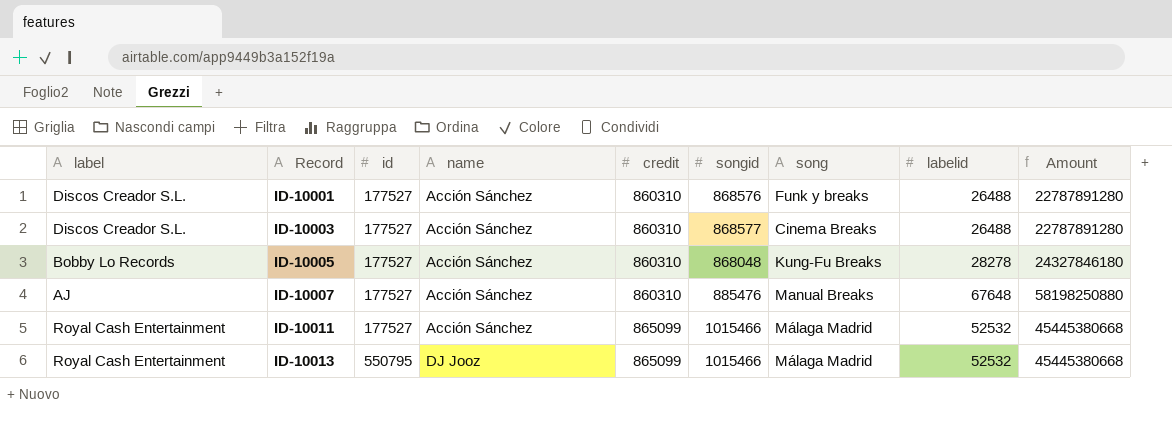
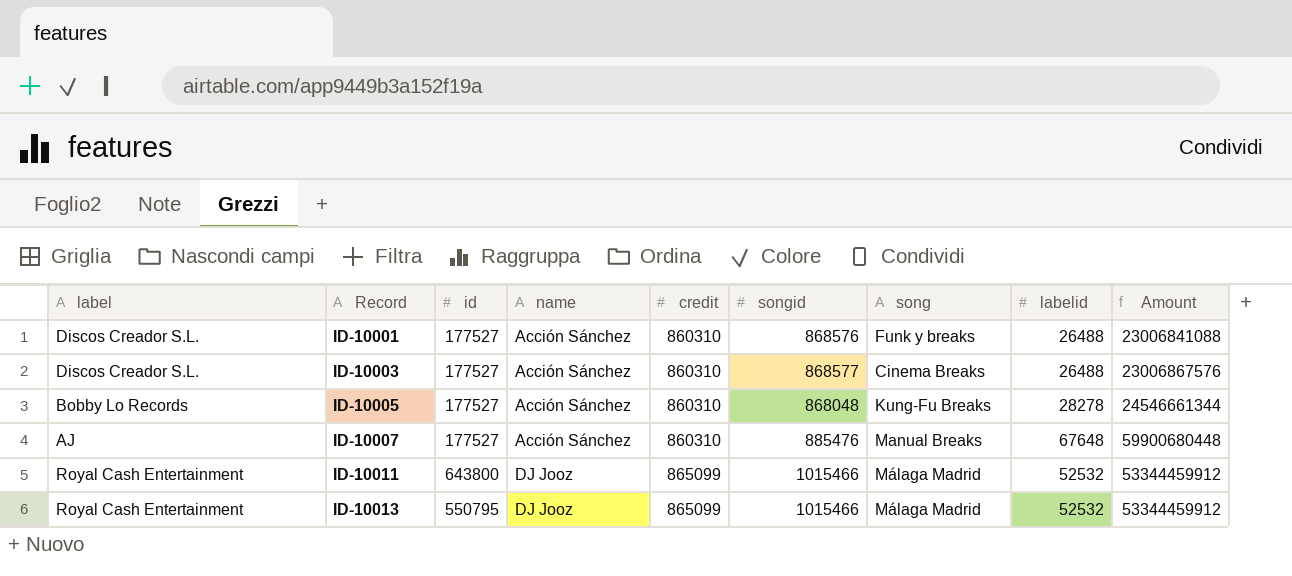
column Amount | formula: [credit] * [labelid] -> [songid] * [labelid]
ID-10011 | id: 177527 -> 643800
ID-10011 | name: Acción Sánchez -> DJ Jooz

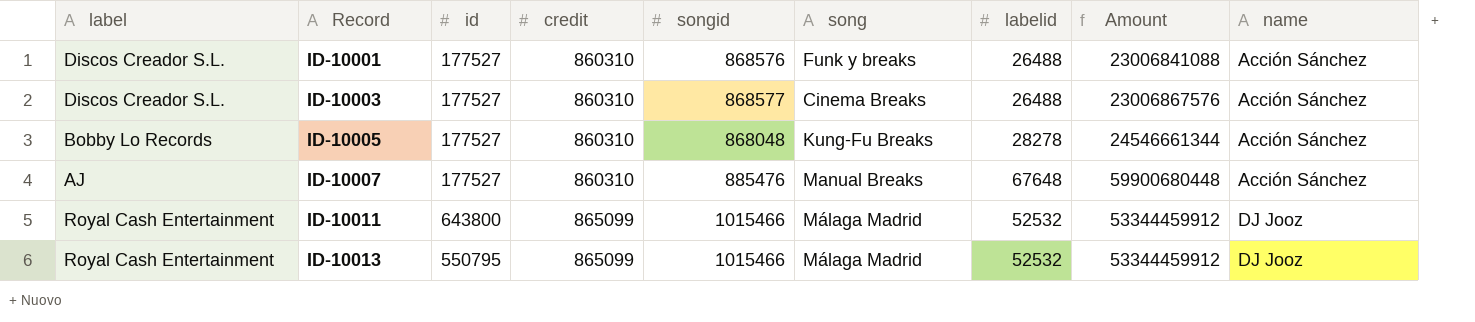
column name | position: 4 -> 9

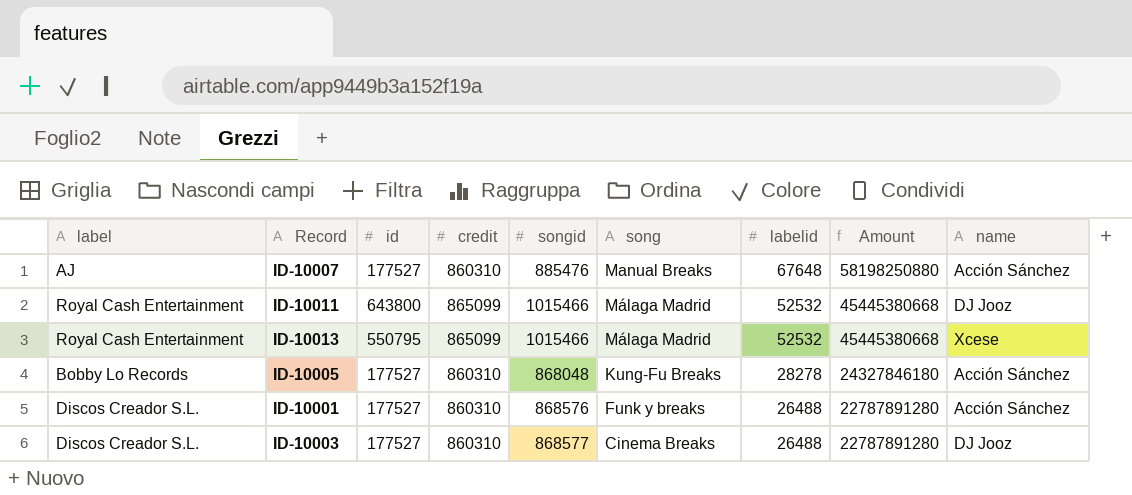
row order: Record ascending -> song descending
column Amount | formula: [songid] * [labelid] -> [credit] * [labelid]
ID-10013 | name: DJ Jooz -> Xcese
ID-10003 | name: Acción Sánchez -> DJ Jooz

